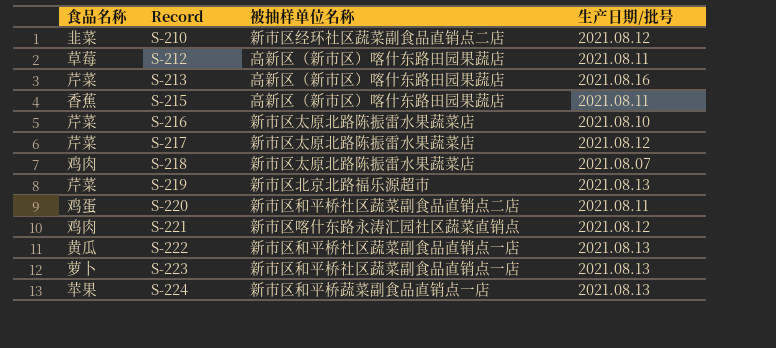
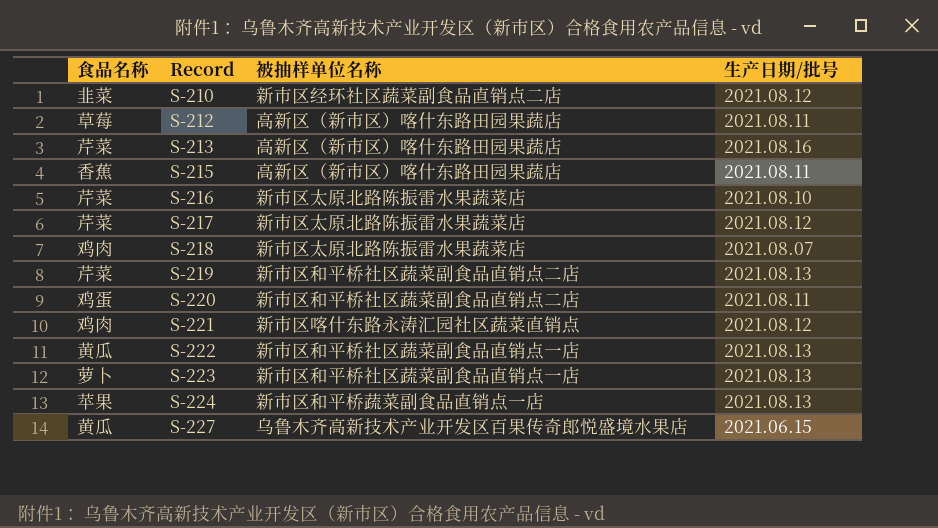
S-219 | 被抽样单位名称: 新市区北京北路福乐源超市 -> 新市区和平桥社区蔬菜副食品直销点二店
row S-227: none -> 黄瓜 | 乌鲁木齐高新技术产业开发区百果传奇郎悦盛境水果店 | 2021.06.15

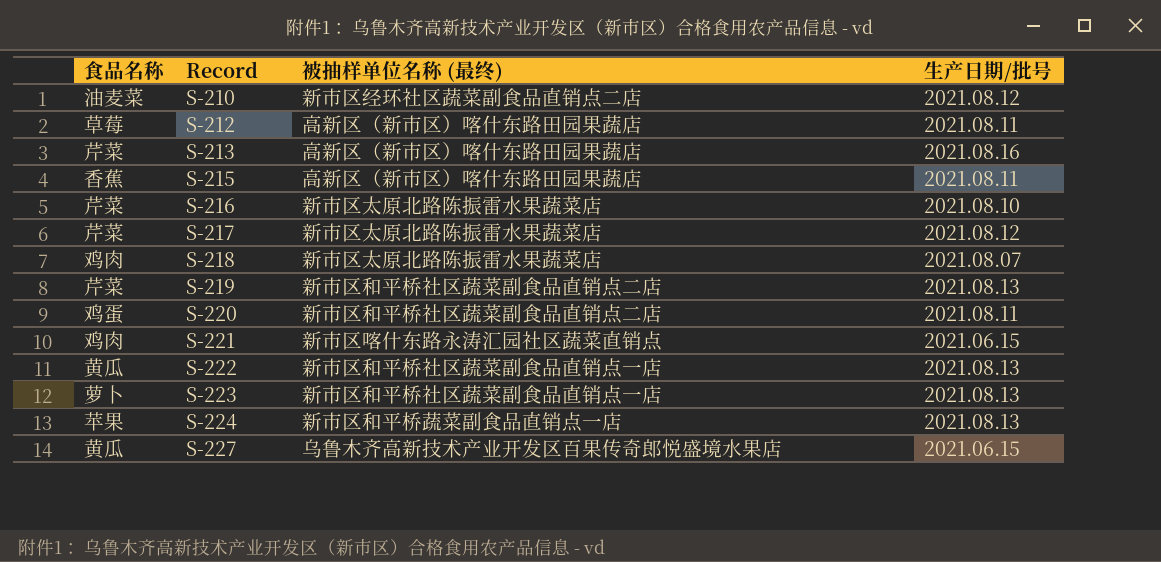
column name: 被抽样单位名称 -> 被抽样单位名称 (最终)
S-210 | 食品名称: 韭菜 -> 油麦菜
S-221 | 生产日期/批号: 2021.08.12 -> 2021.06.15

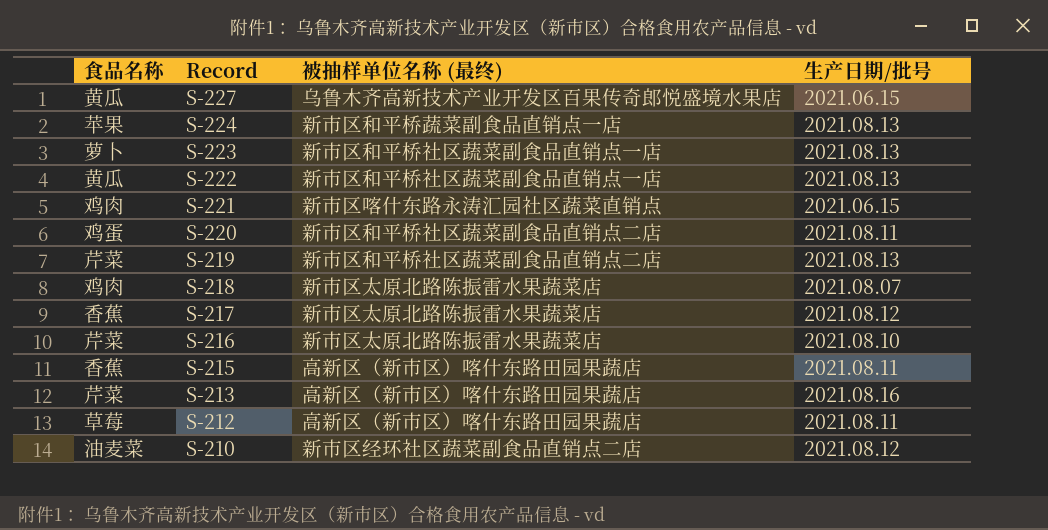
row order: Record ascending -> Record descending
S-217 | 食品名称: 芹菜 -> 香蕉

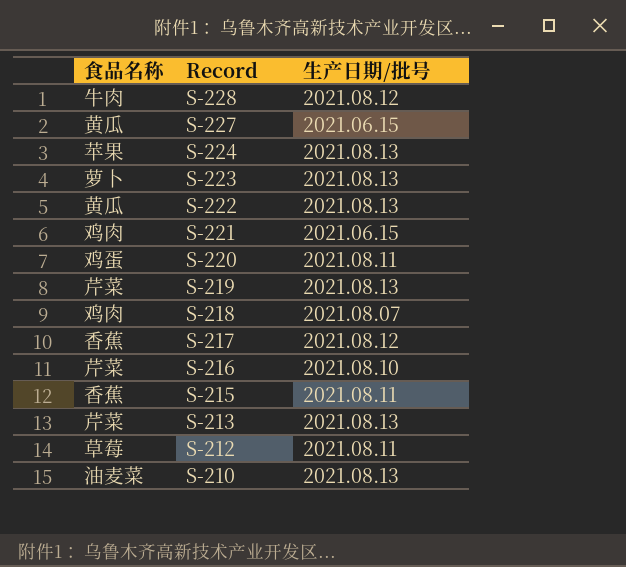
column 被抽样单位名称 (最终) | position: 3 -> none
row S-228: none -> 牛肉 | 2021.08.12
S-213 | 生产日期/批号: 2021.08.16 -> 2021.08.13
S-210 | 生产日期/批号: 2021.08.12 -> 2021.08.13

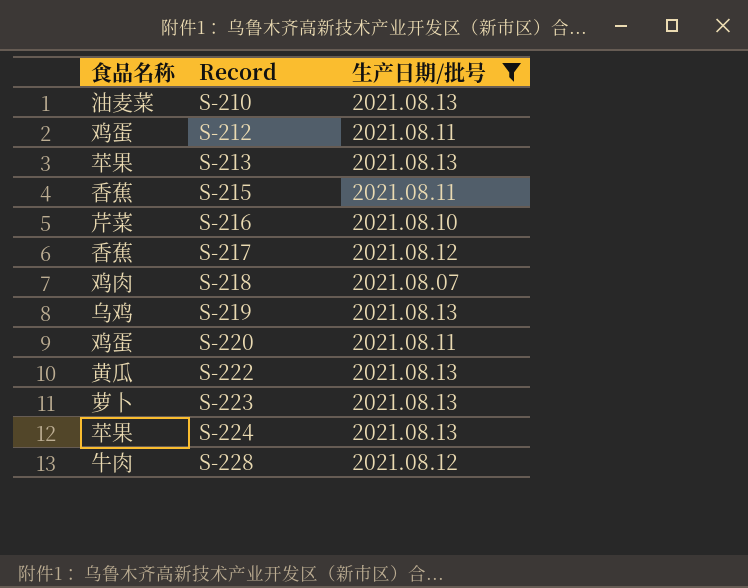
filter: none -> 生产日期/批号 != 2021.06.15
row order: Record descending -> Record ascending
S-212 | 食品名称: 草莓 -> 鸡蛋
S-213 | 食品名称: 芹菜 -> 苹果
S-219 | 食品名称: 芹菜 -> 乌鸡

